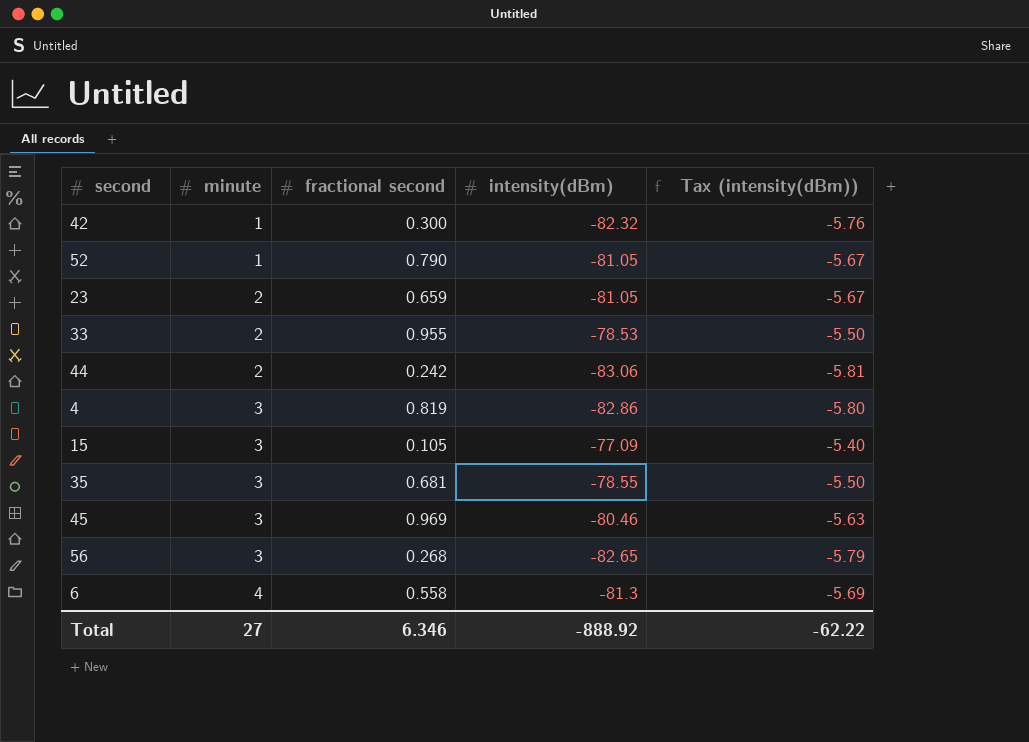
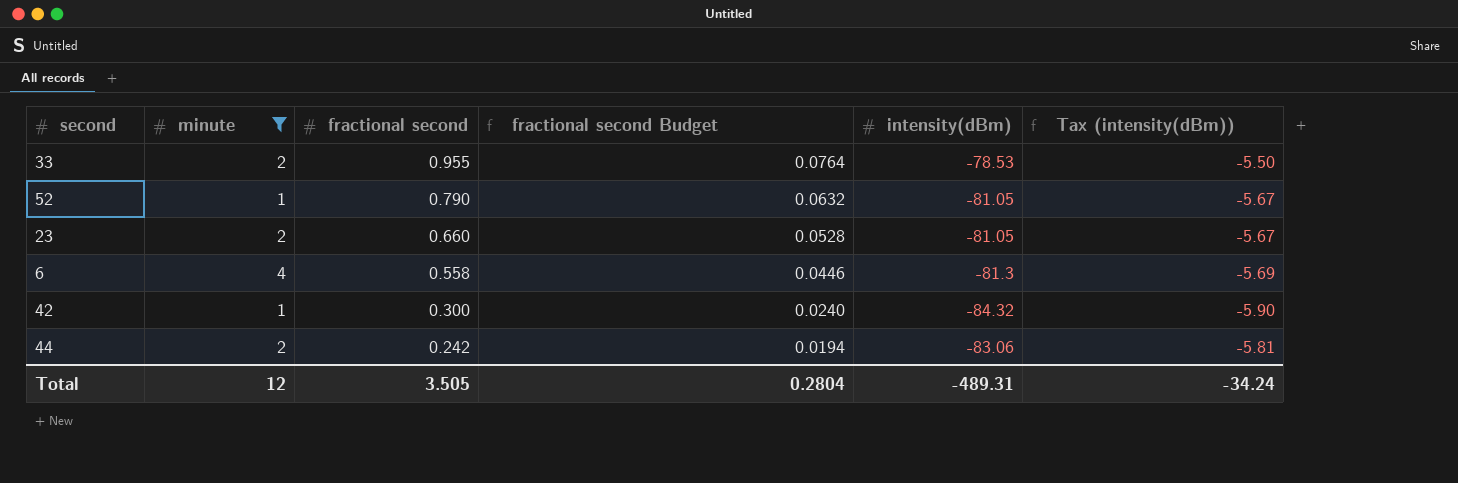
filter: none -> minute != 3
row order: minute ascending -> fractional second descending
column fractional second Budget | formula: none -> [fractional second] * 0.08
23 | fractional second: 0.659 -> 0.660
42 | intensity(dBm): -82.32 -> -84.32
42 | Tax (intensity(dBm)): -5.76 -> -5.90
Total | minute: 27 -> 12
Total | fractional second: 6.346 -> 3.505
Total | intensity(dBm): -888.92 -> -489.31
Total | Tax (intensity(dBm)): -62.22 -> -34.24

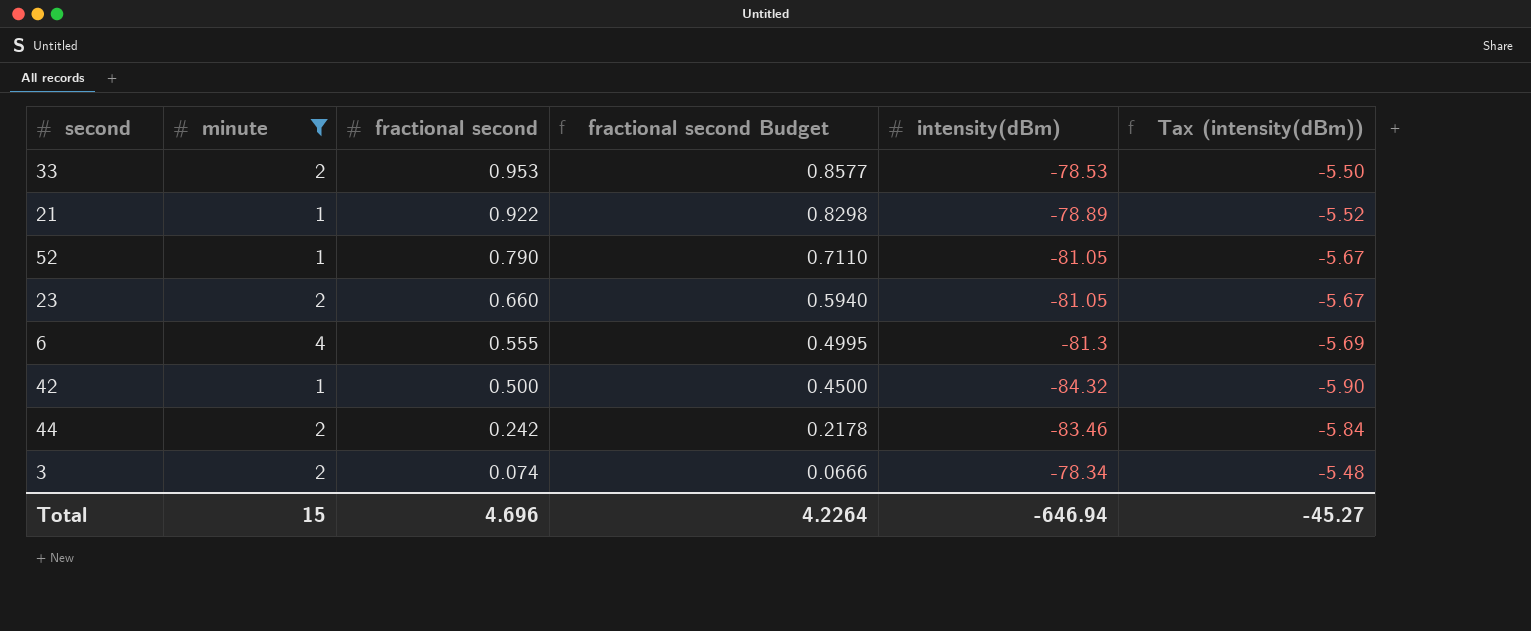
column fractional second Budget | formula: [fractional second] * 0.08 -> [fractional second] * 0.9
33 | fractional second: 0.955 -> 0.953
row 21: none -> 1 | 0.922 | 0.8298 | -78.89 | -5.52
6 | fractional second: 0.558 -> 0.555
42 | fractional second: 0.300 -> 0.500
44 | intensity(dBm): -83.06 -> -83.46
44 | Tax (intensity(dBm)): -5.81 -> -5.84
row 3: none -> 2 | 0.074 | 0.0666 | -78.34 | -5.48
Total | minute: 12 -> 15
Total | fractional second: 3.505 -> 4.696
Total | fractional second Budget: 0.2804 -> 4.2264
Total | intensity(dBm): -489.31 -> -646.94
Total | Tax (intensity(dBm)): -34.24 -> -45.27

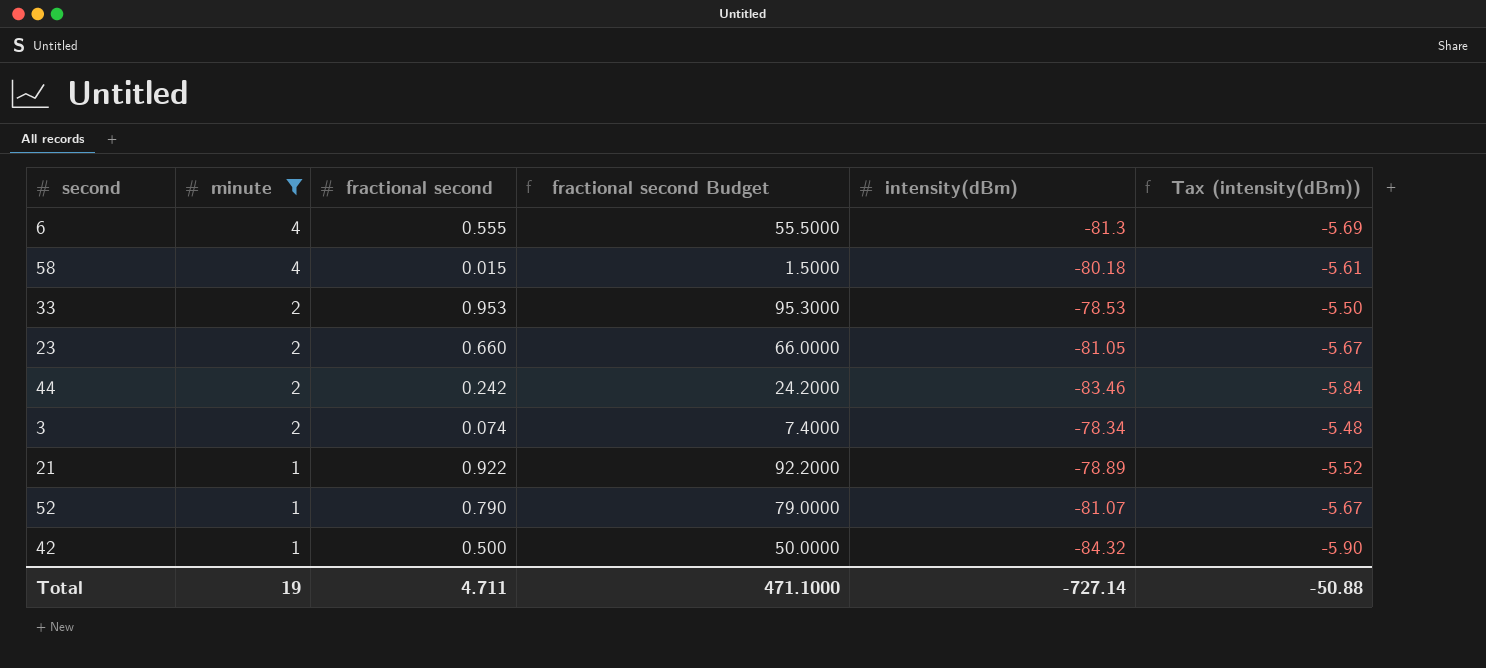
row order: fractional second descending -> minute descending
column fractional second Budget | formula: [fractional second] * 0.9 -> [fractional second] * 100
row 58: none -> 4 | 0.015 | 1.5000 | -80.18 | -5.61
52 | intensity(dBm): -81.05 -> -81.07
Total | minute: 15 -> 19
Total | fractional second: 4.696 -> 4.711
Total | fractional second Budget: 4.2264 -> 471.1000
Total | intensity(dBm): -646.94 -> -727.14
Total | Tax (intensity(dBm)): -45.27 -> -50.88

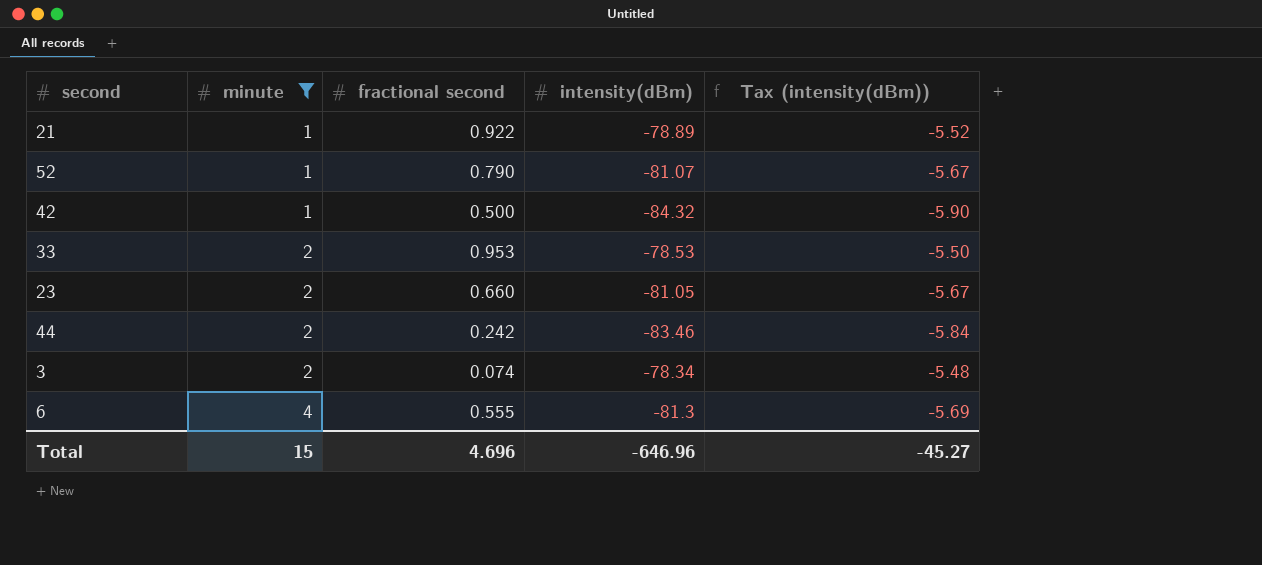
row order: minute descending -> minute ascending
column fractional second Budget | formula: [fractional second] * 100 -> none
row 58: 4 | 0.015 | 1.5000 | -80.18 | -5.61 -> none
Total | minute: 19 -> 15
Total | fractional second: 4.711 -> 4.696
Total | intensity(dBm): -727.14 -> -646.96
Total | Tax (intensity(dBm)): -50.88 -> -45.27

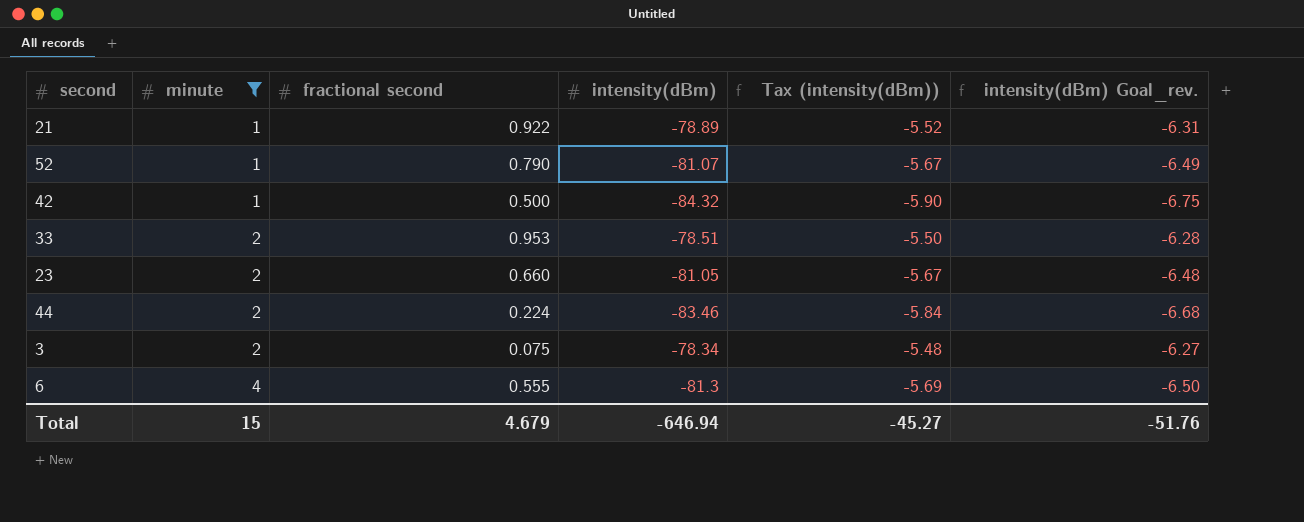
column intensity(dBm) Goal_rev. | formula: none -> [intensity(dBm)] * 0.08
33 | intensity(dBm): -78.53 -> -78.51
44 | fractional second: 0.242 -> 0.224
3 | fractional second: 0.074 -> 0.075
Total | fractional second: 4.696 -> 4.679
Total | intensity(dBm): -646.96 -> -646.94

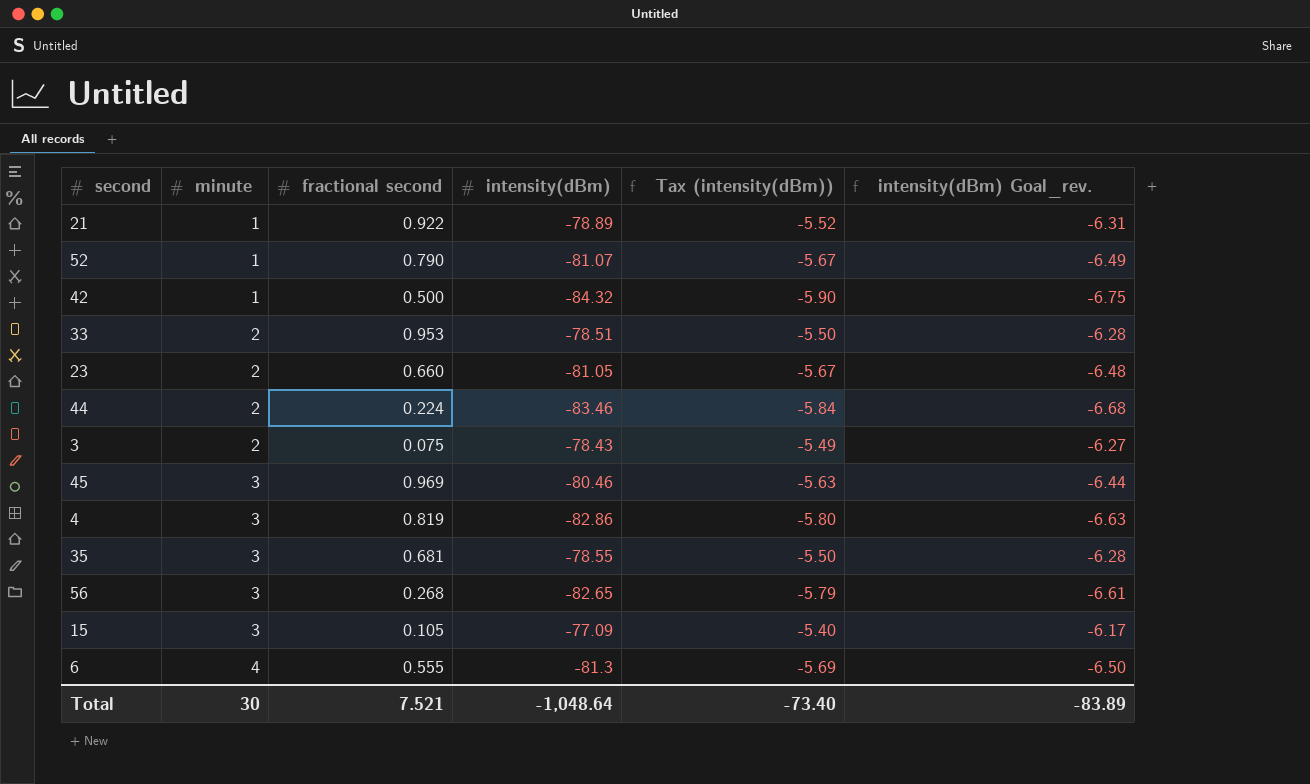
filter: minute != 3 -> none
3 | intensity(dBm): -78.34 -> -78.43
3 | Tax (intensity(dBm)): -5.48 -> -5.49
Total | minute: 15 -> 30
Total | fractional second: 4.679 -> 7.521
Total | intensity(dBm): -646.94 -> -1,048.64
Total | Tax (intensity(dBm)): -45.27 -> -73.40
Total | intensity(dBm) Goal_rev.: -51.76 -> -83.89

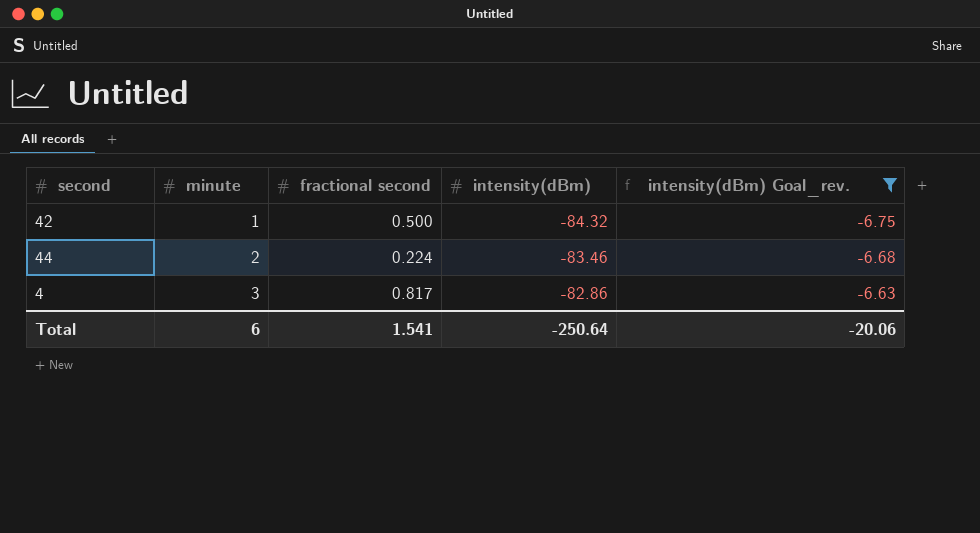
filter: none -> intensity(dBm) Goal_rev. <= -6.63
column Tax (intensity(dBm)) | formula: [intensity(dBm)] * 0.07 -> none
4 | fractional second: 0.819 -> 0.817
Total | minute: 30 -> 6
Total | fractional second: 7.521 -> 1.541
Total | intensity(dBm): -1,048.64 -> -250.64
Total | intensity(dBm) Goal_rev.: -83.89 -> -20.06

